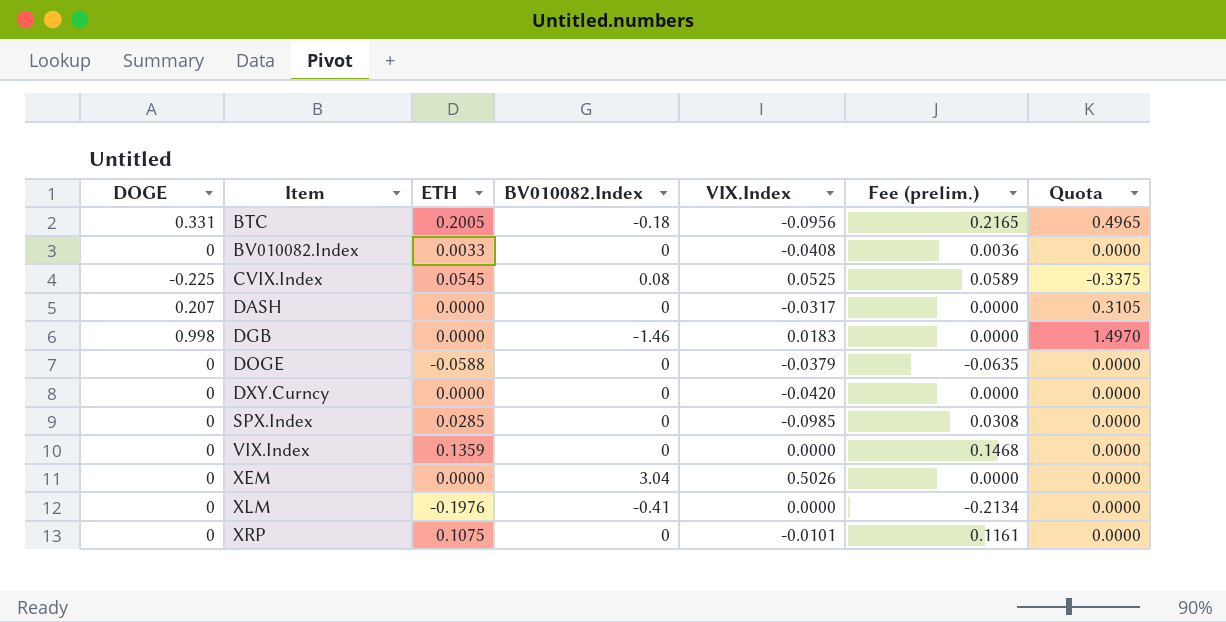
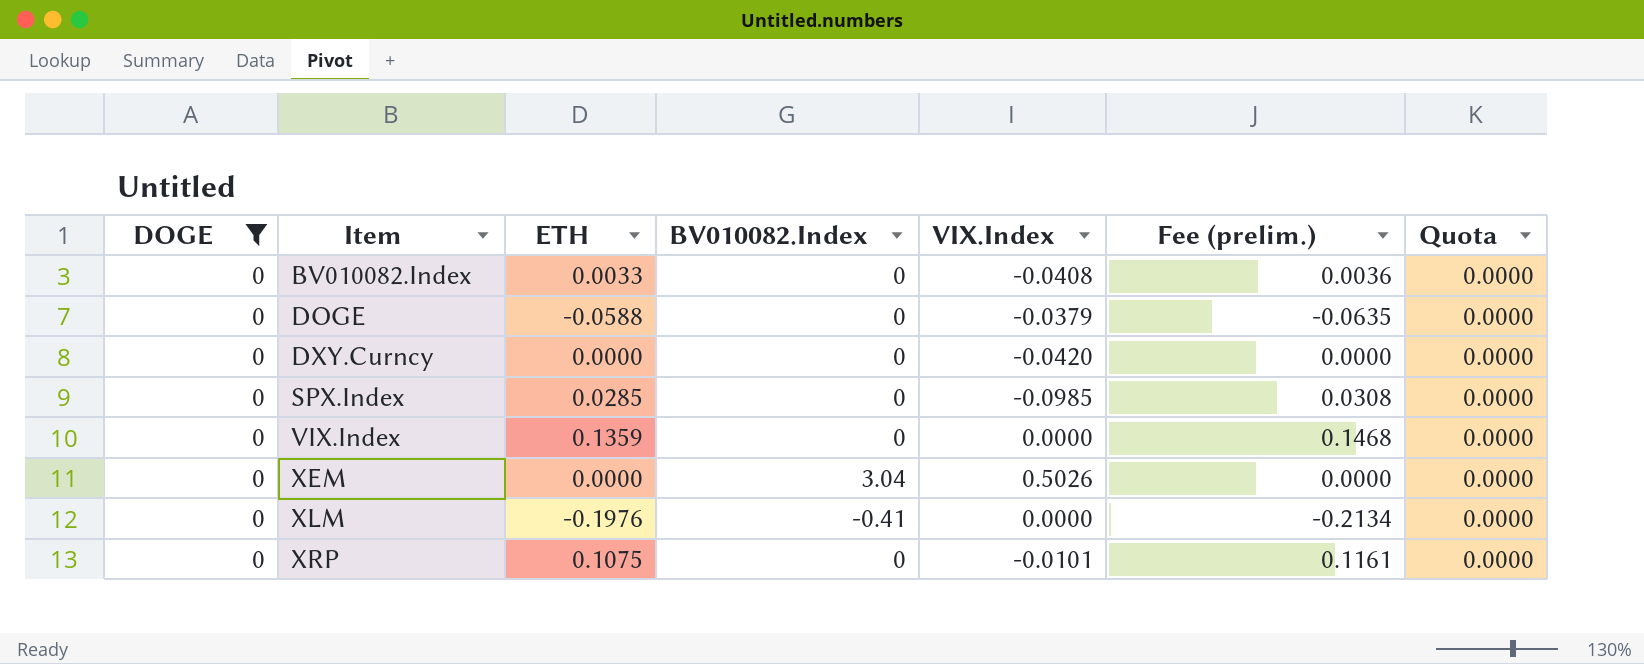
filter: none -> DOGE = 0

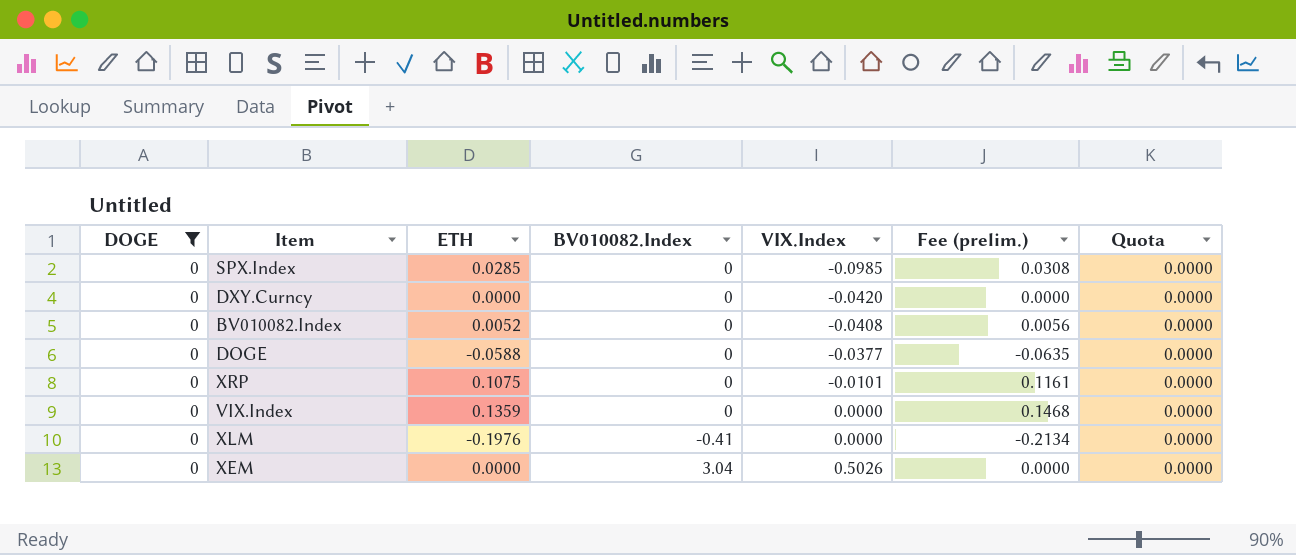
row order: Item ascending -> VIX.Index ascending
BV010082.Index | ETH: 0.0033 -> 0.0052
BV010082.Index | Fee (prelim.): 0.0036 -> 0.0056
DOGE | VIX.Index: -0.0379 -> -0.0377

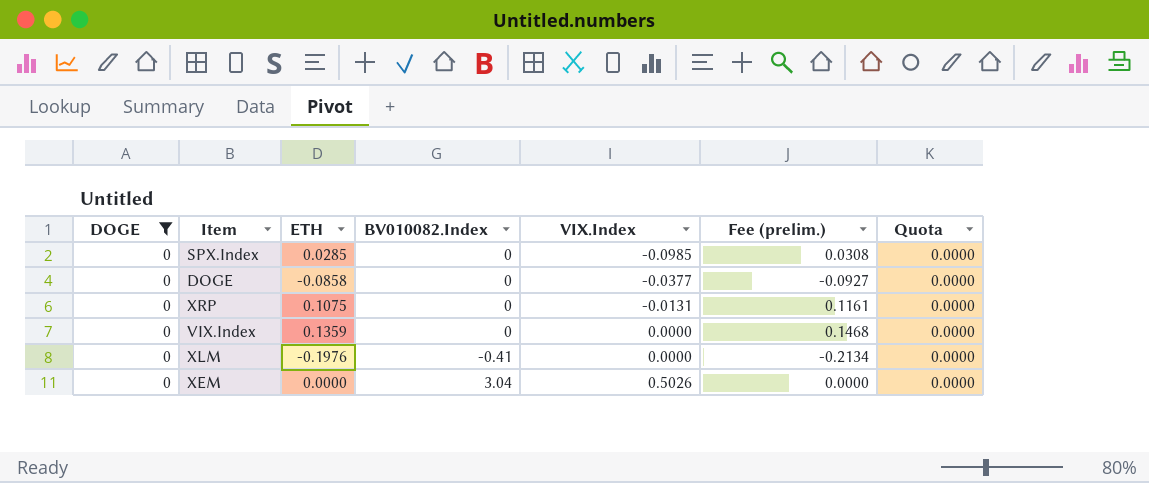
row DXY.Curncy: 0 | 0.0000 | 0 | -0.0420 | 0.0000 | 0.0000 -> none
row BV010082.Index: 0 | 0.0052 | 0 | -0.0408 | 0.0056 | 0.0000 -> none
DOGE | ETH: -0.0588 -> -0.0858
DOGE | Fee (prelim.): -0.0635 -> -0.0927
XRP | VIX.Index: -0.0101 -> -0.0131

